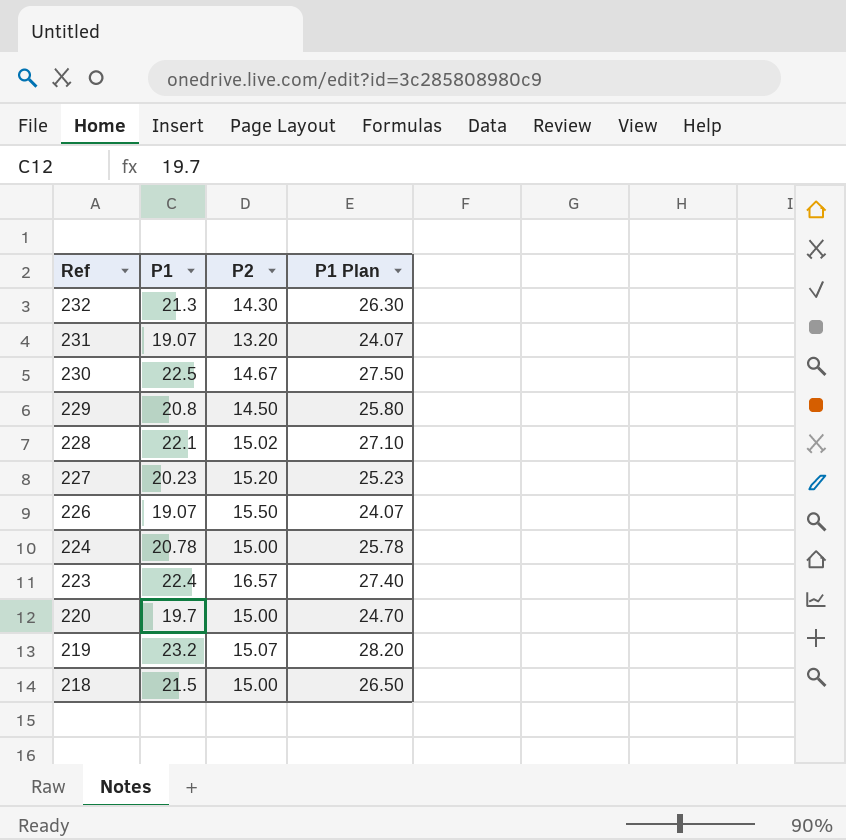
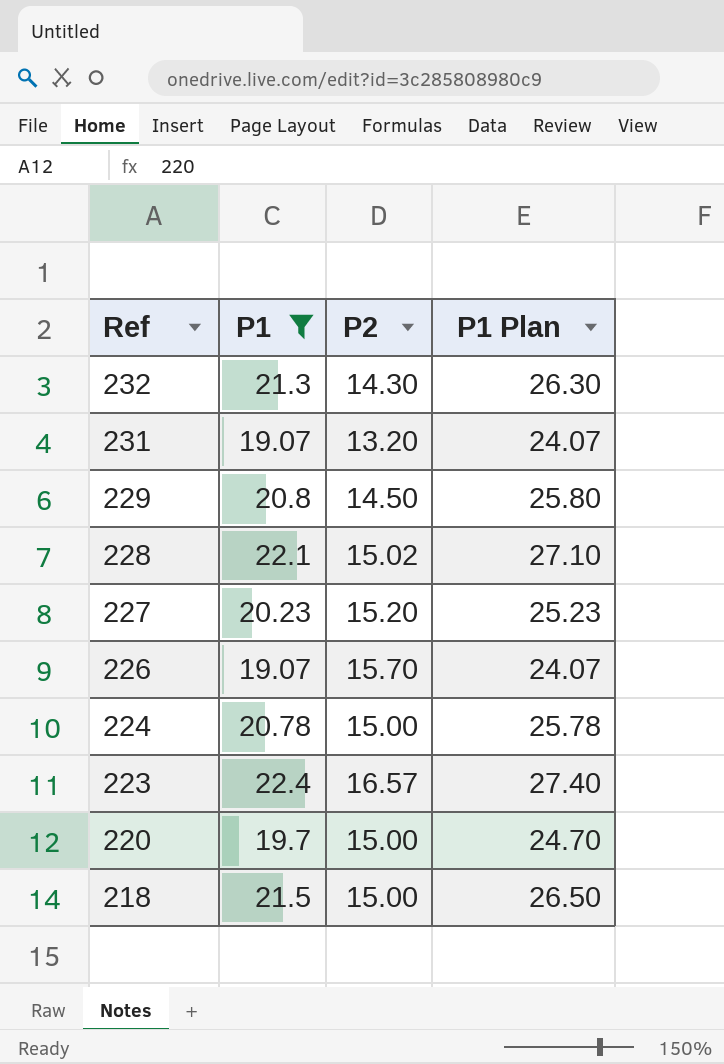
filter: none -> P1 <= 22.4
226 | P2: 15.50 -> 15.70

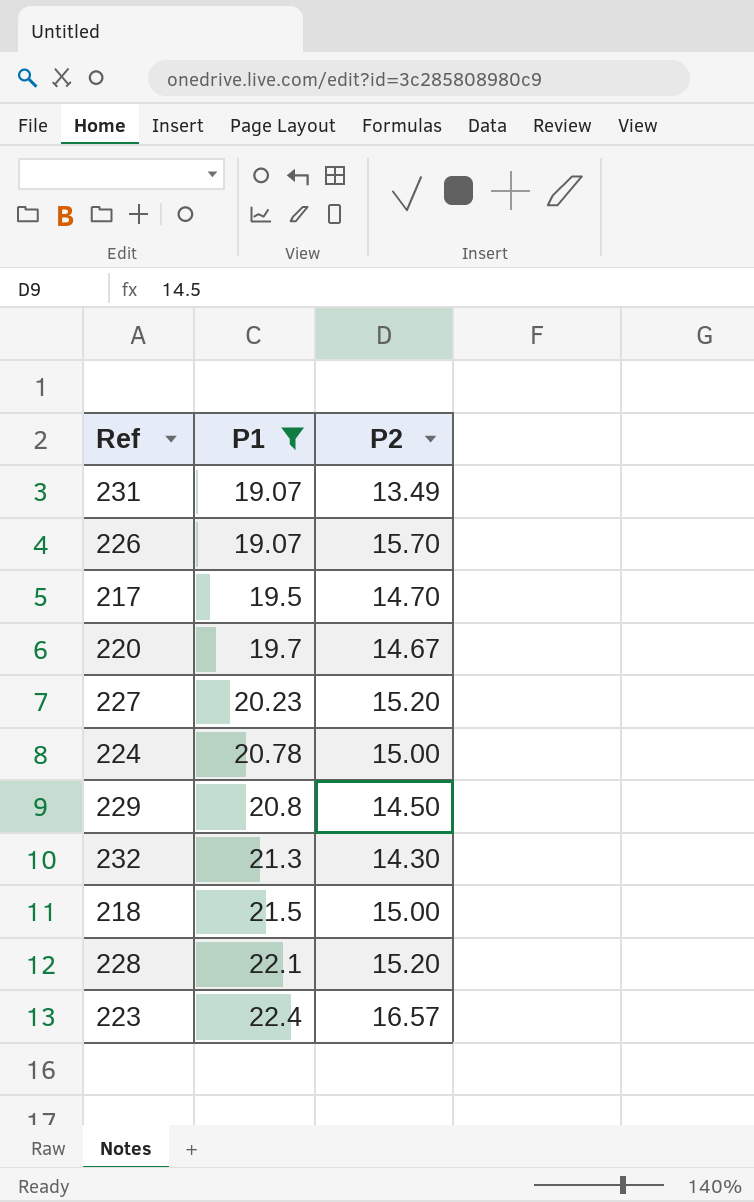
row order: Ref descending -> P1 ascending
column P1 Plan | formula: [P1] + 5 -> none
231 | P2: 13.20 -> 13.49
row 217: none -> 19.5 | 14.70
220 | P2: 15.00 -> 14.67
228 | P2: 15.02 -> 15.20

